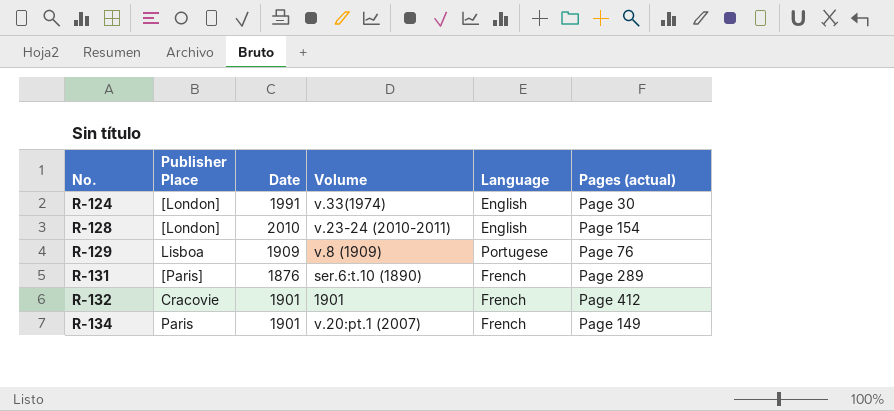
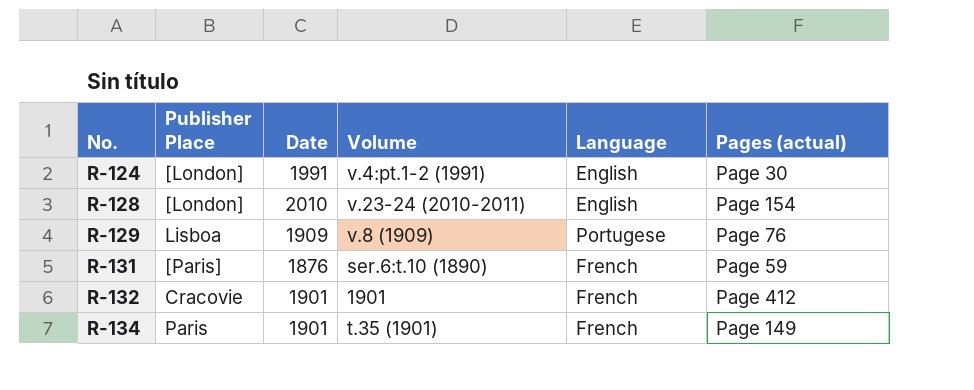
R-124 | Volume: v.33(1974) -> v.4:pt.1-2 (1991)
R-131 | Pages (actual): Page 289 -> Page 59
R-134 | Volume: v.20:pt.1 (2007) -> t.35 (1901)

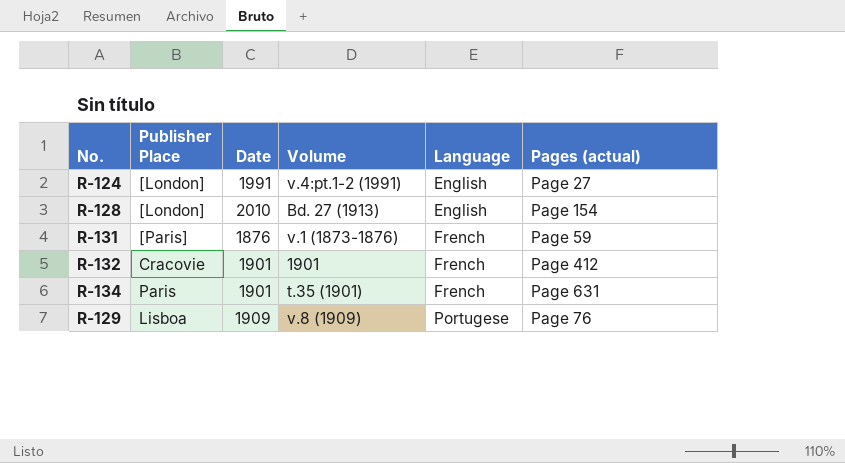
row order: No. ascending -> Language ascending
R-124 | Pages (actual): Page 30 -> Page 27
R-128 | Volume: v.23-24 (2010-2011) -> Bd. 27 (1913)
R-131 | Volume: ser.6:t.10 (1890) -> v.1 (1873-1876)
R-134 | Pages (actual): Page 149 -> Page 631

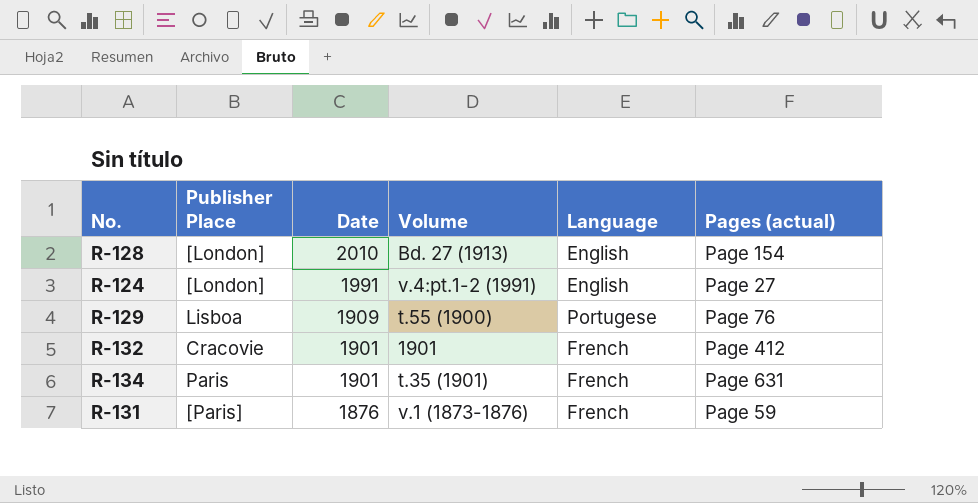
row order: Language ascending -> Date descending
R-129 | Volume: v.8 (1909) -> t.55 (1900)

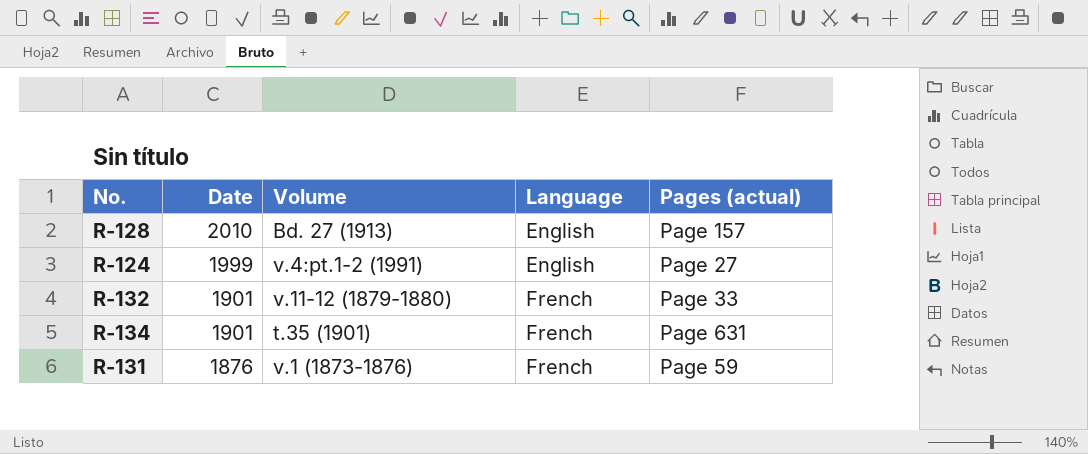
column Publisher Place | position: 2 -> none
row R-129: Lisboa | 1909 | t.55 (1900) | Portugese | Page 76 -> none
R-128 | Pages (actual): Page 154 -> Page 157
R-124 | Date: 1991 -> 1999
R-132 | Volume: 1901 -> v.11-12 (1879-1880)
R-132 | Pages (actual): Page 412 -> Page 33

